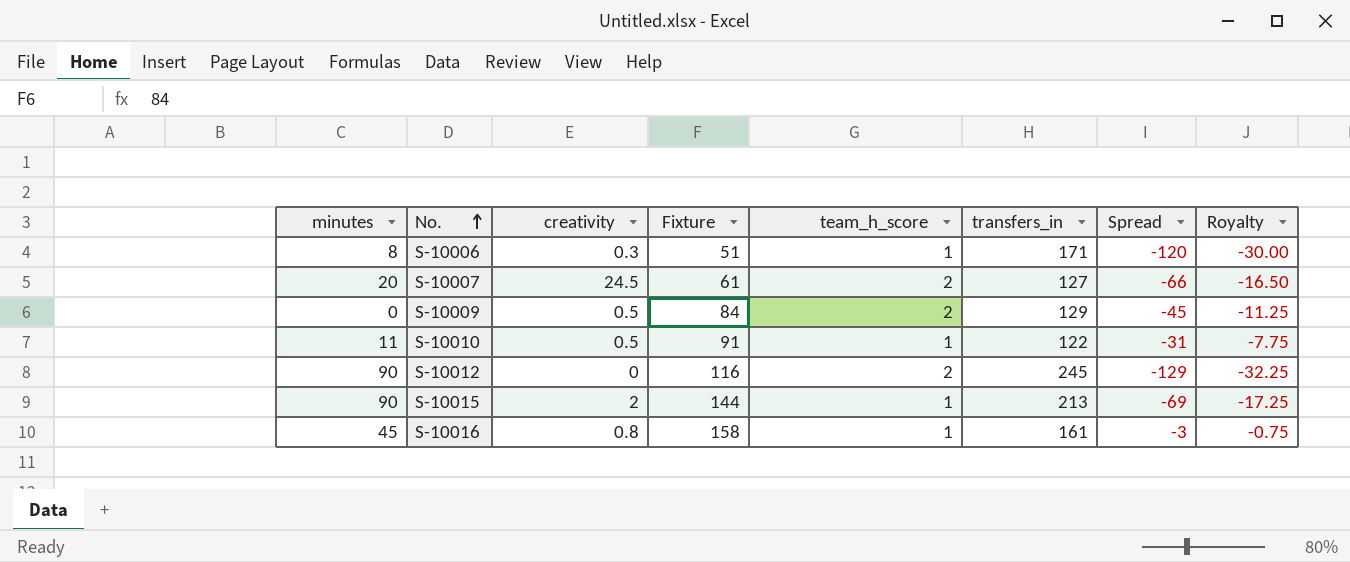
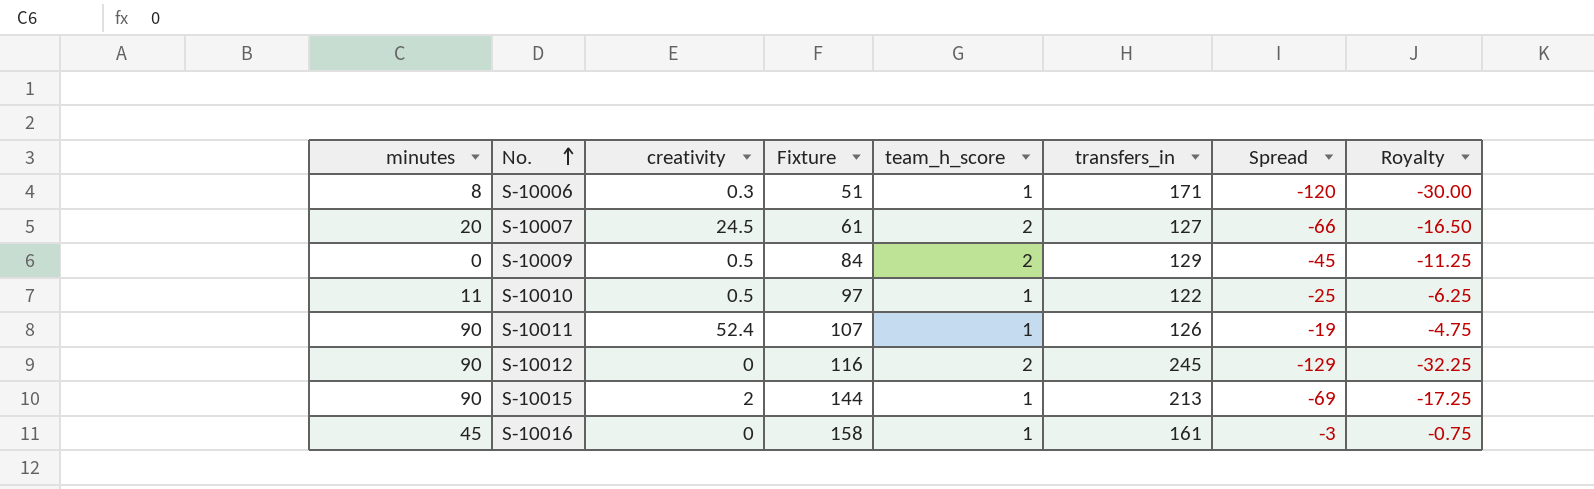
S-10010 | Fixture: 91 -> 97
S-10010 | Spread: -31 -> -25
S-10010 | Royalty: -7.75 -> -6.25
row S-10011: none -> 90 | 52.4 | 107 | 1 | 126 | -19 | -4.75
S-10016 | creativity: 0.8 -> 0

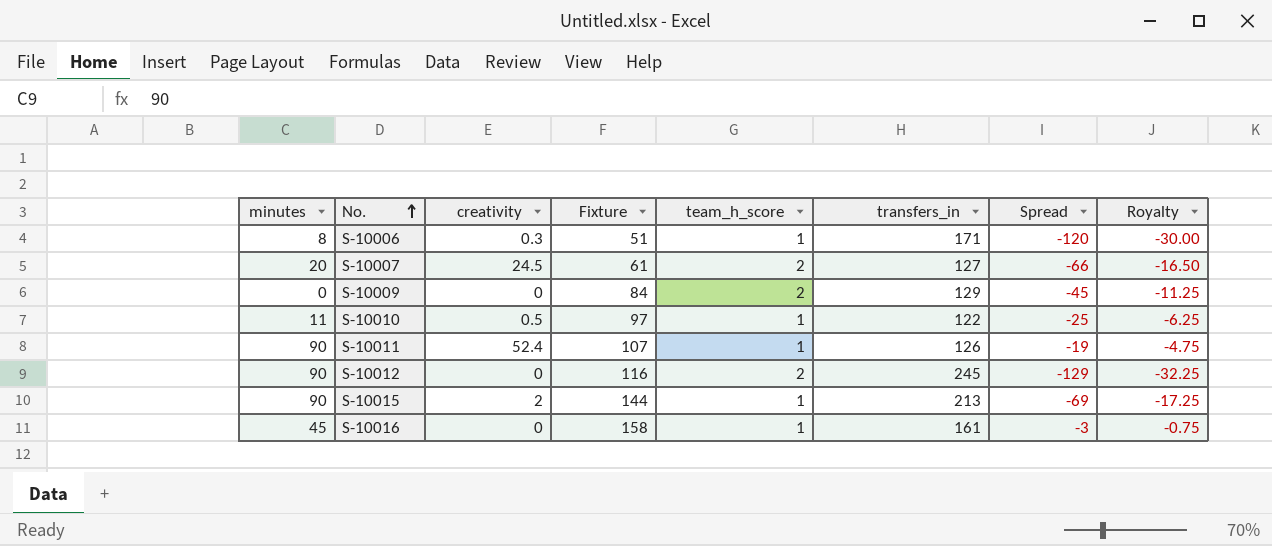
S-10009 | creativity: 0.5 -> 0

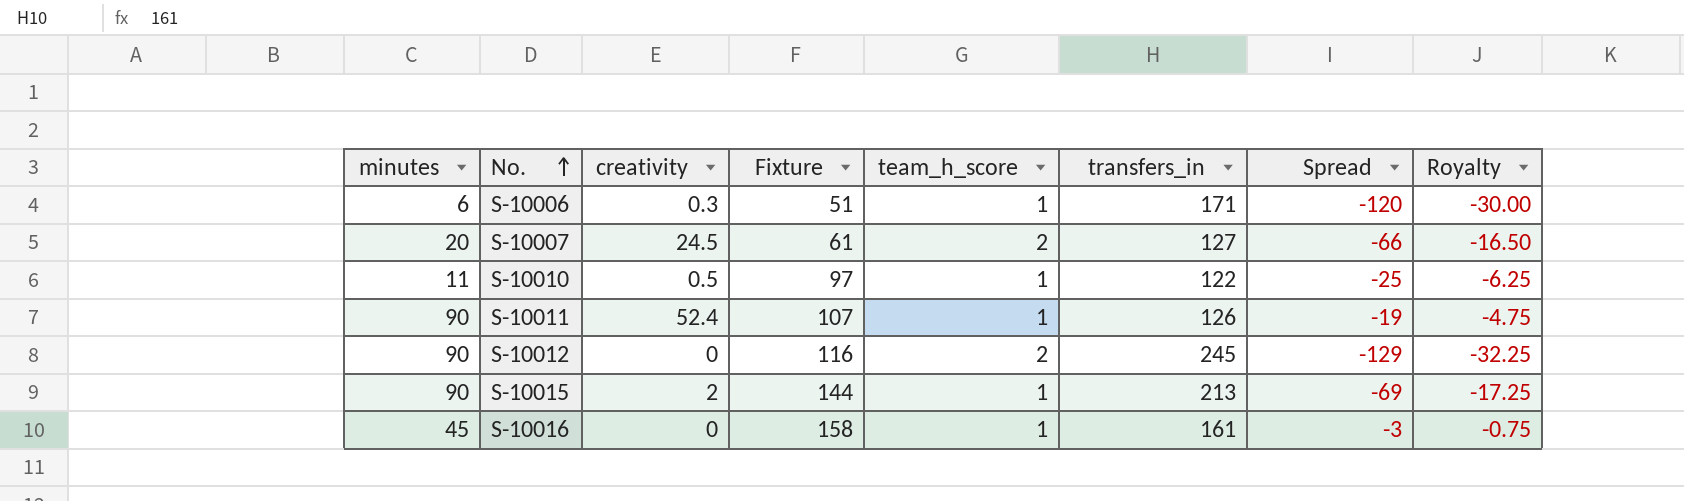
row S-10009: 0 | 0 | 84 | 2 | 129 | -45 | -11.25 -> none
S-10006 | minutes: 8 -> 6

